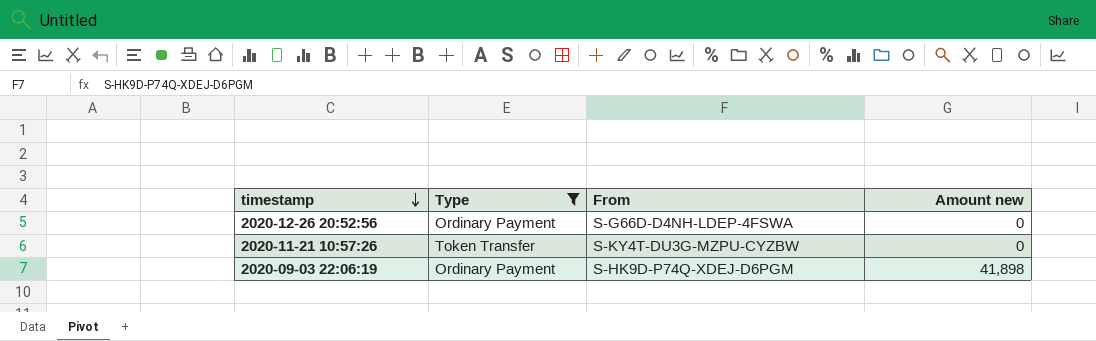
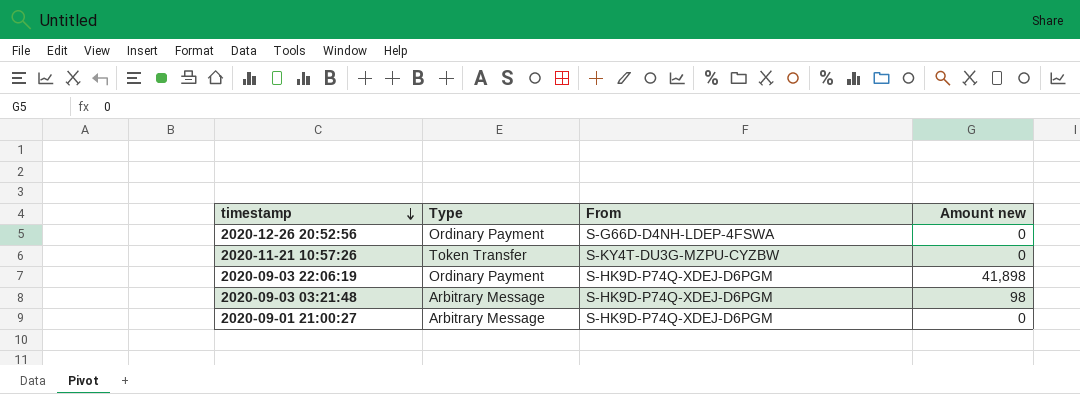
filter: Type != Arbitrary Message -> none

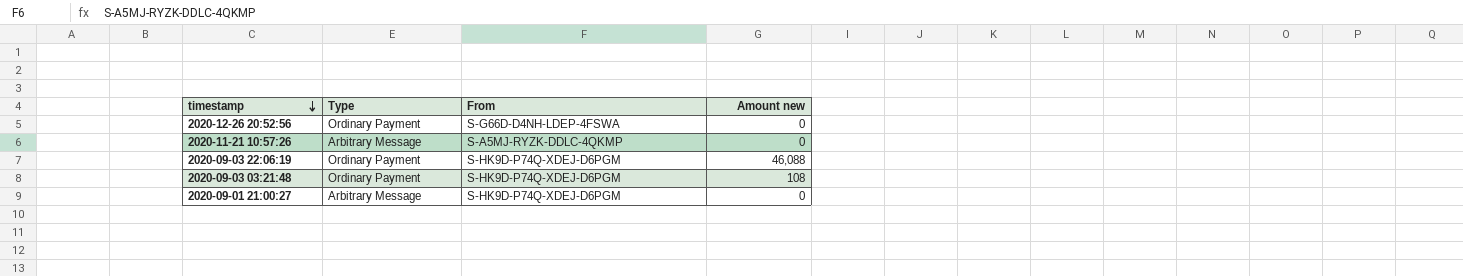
2020-11-21 10:57:26 | Type: Token Transfer -> Arbitrary Message
2020-11-21 10:57:26 | From: S-KY4T-DU3G-MZPU-CYZBW -> S-A5MJ-RYZK-DDLC-4QKMP
2020-09-03 22:06:19 | Amount new: 41,898 -> 46,088
2020-09-03 03:21:48 | Type: Arbitrary Message -> Ordinary Payment
2020-09-03 03:21:48 | Amount new: 98 -> 108

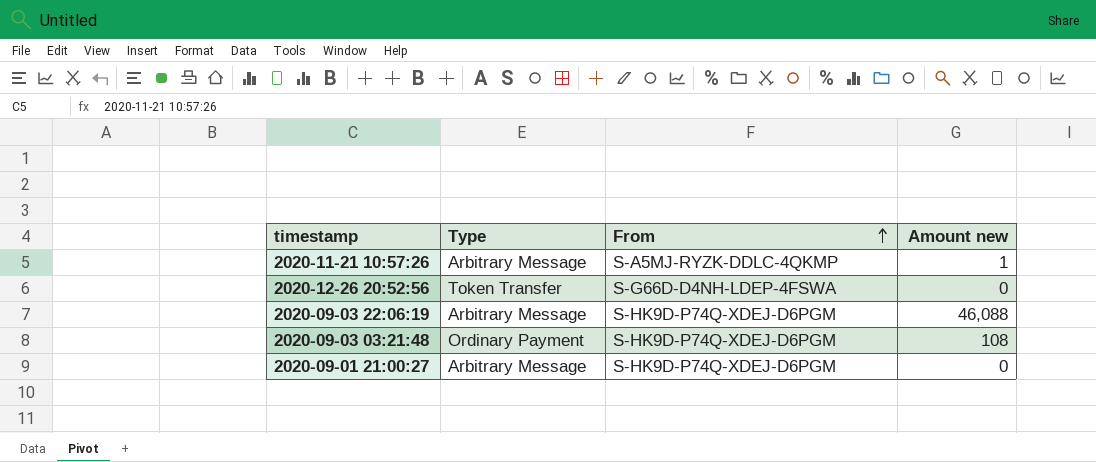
row order: timestamp descending -> From ascending
2020-11-21 10:57:26 | Amount new: 0 -> 1
2020-12-26 20:52:56 | Type: Ordinary Payment -> Token Transfer
2020-09-03 22:06:19 | Type: Ordinary Payment -> Arbitrary Message

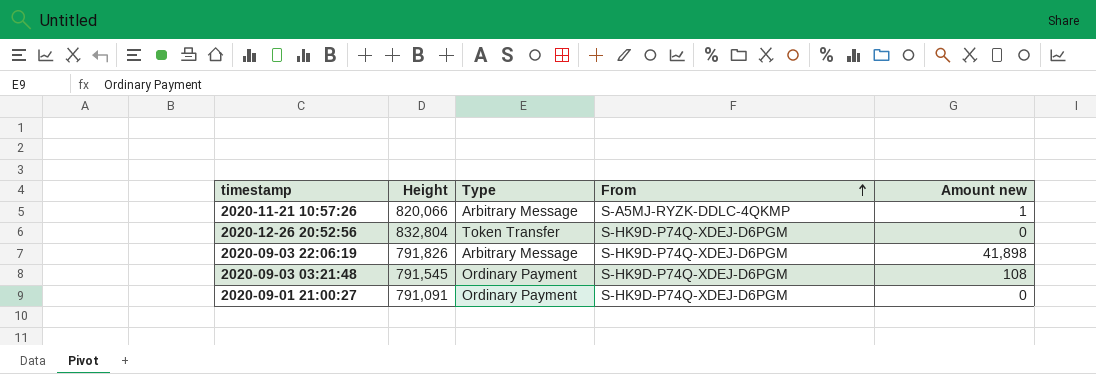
column Height | position: none -> 2
2020-12-26 20:52:56 | From: S-G66D-D4NH-LDEP-4FSWA -> S-HK9D-P74Q-XDEJ-D6PGM
2020-09-03 22:06:19 | Amount new: 46,088 -> 41,898
2020-09-01 21:00:27 | Type: Arbitrary Message -> Ordinary Payment

